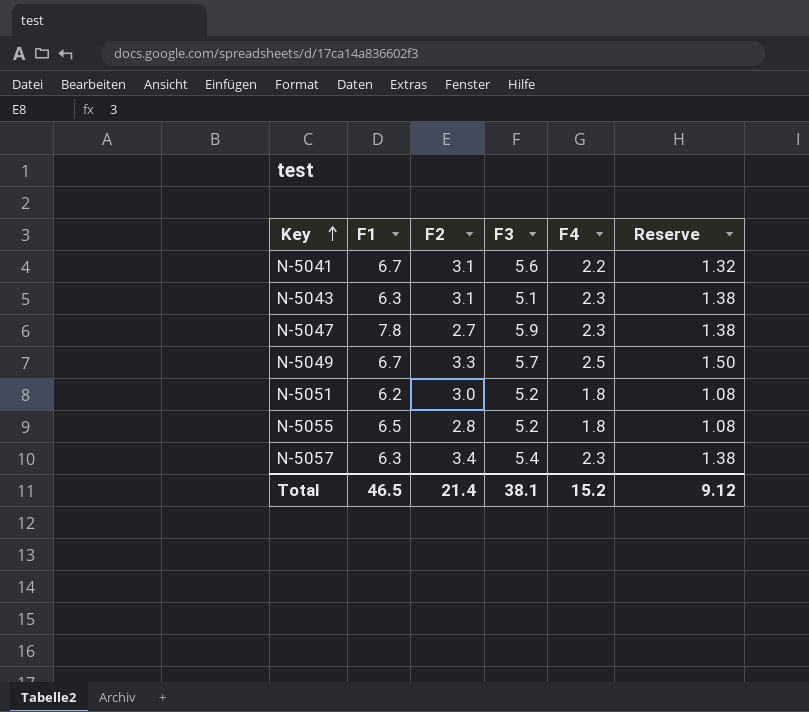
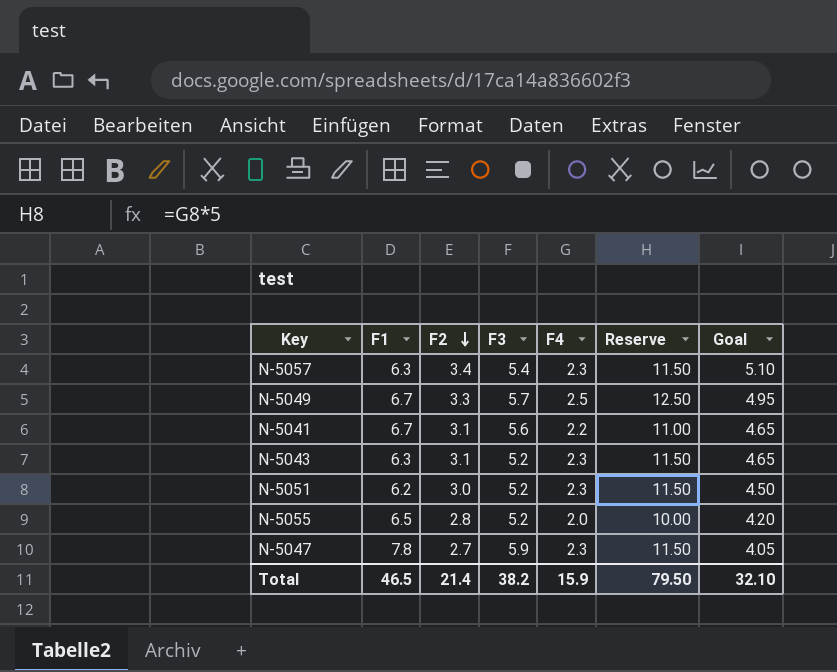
row order: Key ascending -> F2 descending
column Reserve | formula: [F4] * 0.6 -> [F4] * 5
column Goal | formula: none -> [F2] * 1.5
N-5043 | F3: 5.1 -> 5.2
N-5051 | F4: 1.8 -> 2.3
N-5055 | F4: 1.8 -> 2.0
Total | F3: 38.1 -> 38.2
Total | F4: 15.2 -> 15.9
Total | Reserve: 9.12 -> 79.50

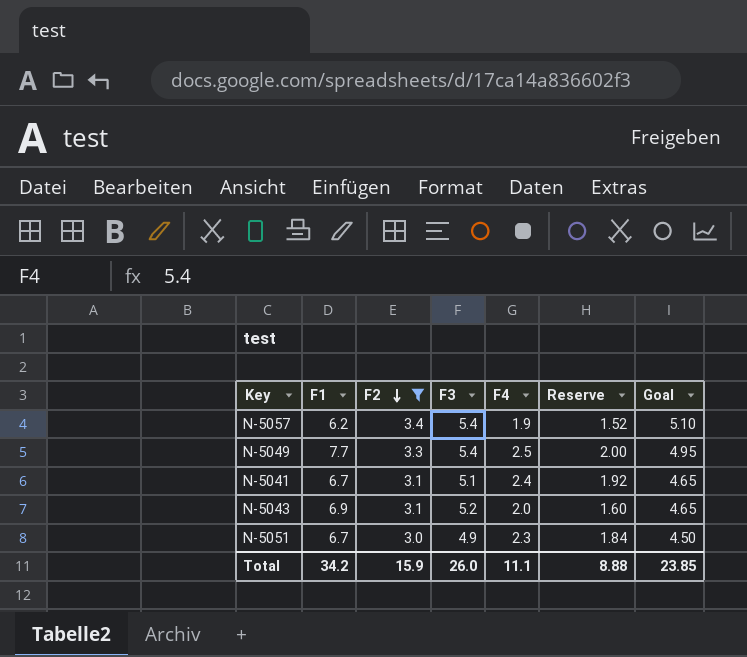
filter: none -> F2 >= 3.0
column Reserve | formula: [F4] * 5 -> [F4] * 0.8
N-5057 | F1: 6.3 -> 6.2
N-5057 | F4: 2.3 -> 1.9
N-5049 | F1: 6.7 -> 7.7
N-5049 | F3: 5.7 -> 5.4
N-5041 | F3: 5.6 -> 5.1
N-5041 | F4: 2.2 -> 2.4
N-5043 | F1: 6.3 -> 6.9
N-5043 | F4: 2.3 -> 2.0
N-5051 | F1: 6.2 -> 6.7
N-5051 | F3: 5.2 -> 4.9
Total | F1: 46.5 -> 34.2
Total | F2: 21.4 -> 15.9
Total | F3: 38.2 -> 26.0
Total | F4: 15.9 -> 11.1
Total | Reserve: 79.50 -> 8.88
Total | Goal: 32.10 -> 23.85

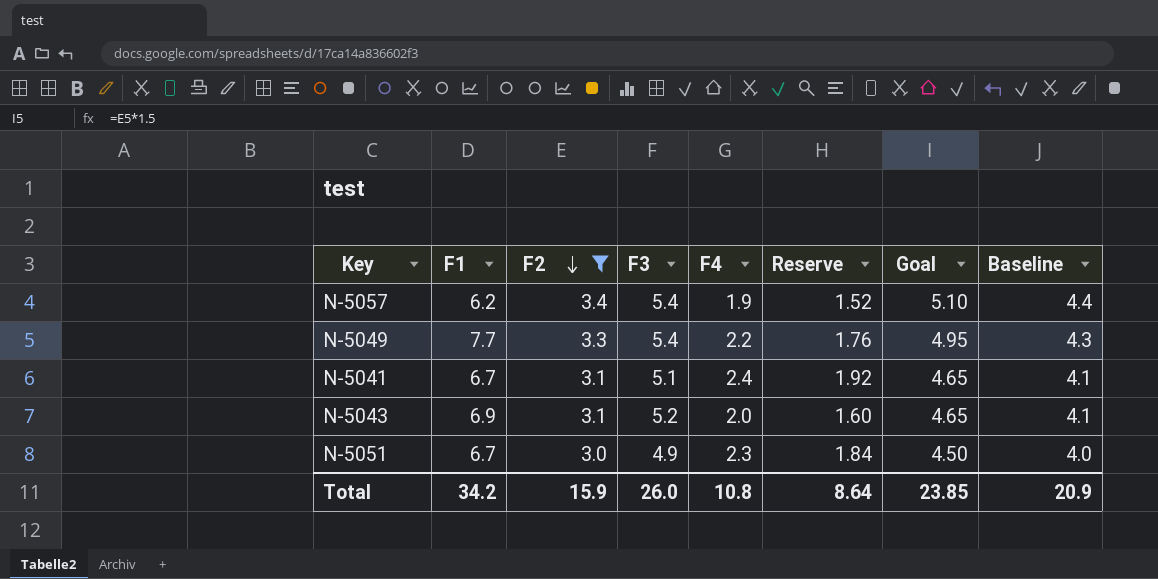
column Baseline | formula: none -> [F2] + 1
N-5049 | F4: 2.5 -> 2.2
N-5049 | Reserve: 2.00 -> 1.76
Total | F4: 11.1 -> 10.8
Total | Reserve: 8.88 -> 8.64

